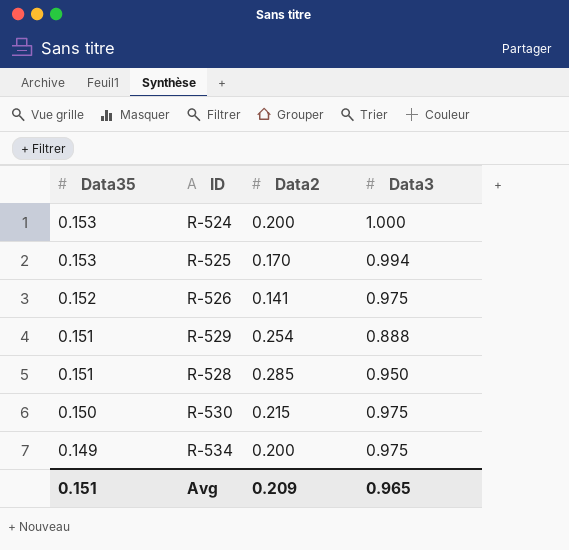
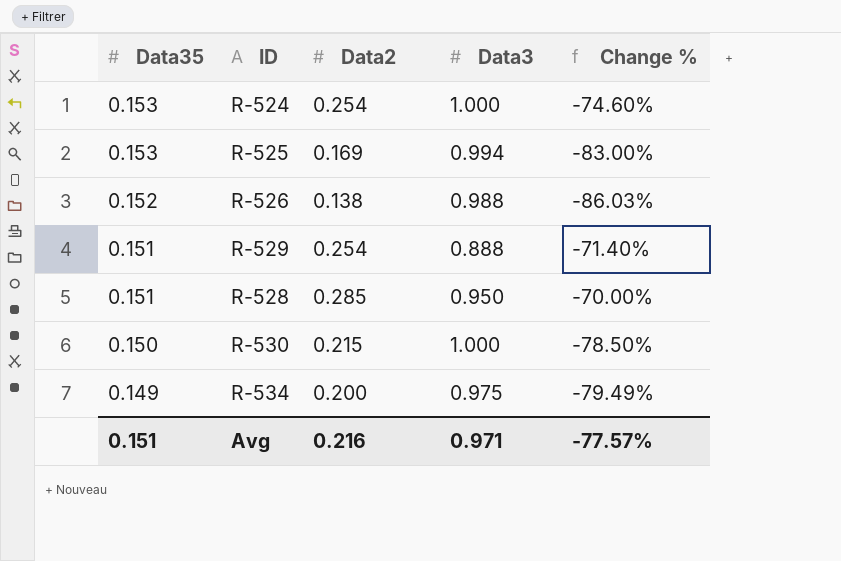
column Change % | formula: none -> ([Data2] - [Data3]) / [Data3]
R-524 | Data2: 0.200 -> 0.254
R-525 | Data2: 0.170 -> 0.169
R-526 | Data2: 0.141 -> 0.138
R-526 | Data3: 0.975 -> 0.988
R-530 | Data3: 0.975 -> 1.000
Avg | Data2: 0.209 -> 0.216
Avg | Data3: 0.965 -> 0.971

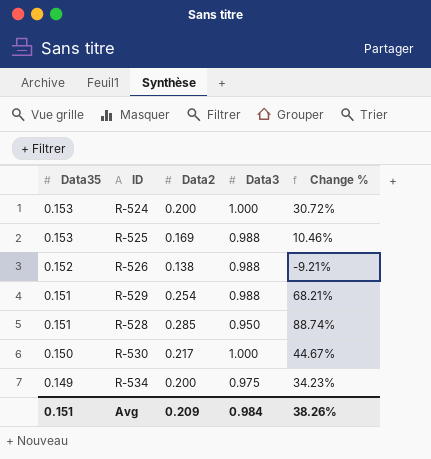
column Change % | formula: ([Data2] - [Data3]) / [Data3] -> ([Data2] - [Data35]) / [Data35]
R-524 | Data2: 0.254 -> 0.200
R-525 | Data3: 0.994 -> 0.988
R-529 | Data3: 0.888 -> 0.988
R-530 | Data2: 0.215 -> 0.217
Avg | Data2: 0.216 -> 0.209
Avg | Data3: 0.971 -> 0.984
Avg | Change %: -77.57% -> 38.26%

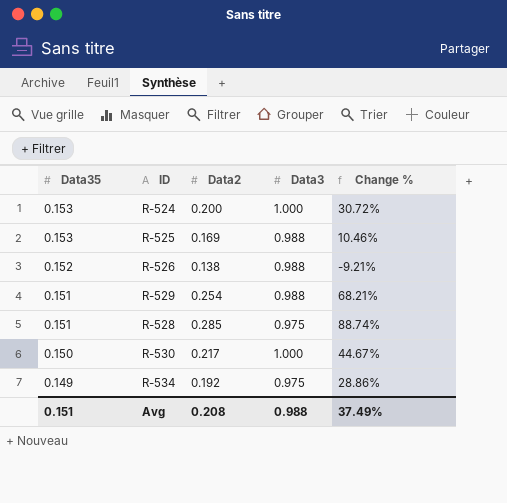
R-528 | Data3: 0.950 -> 0.975
R-534 | Data2: 0.200 -> 0.192
R-534 | Change %: 34.23% -> 28.86%
Avg | Data2: 0.209 -> 0.208
Avg | Data3: 0.984 -> 0.988
Avg | Change %: 38.26% -> 37.49%

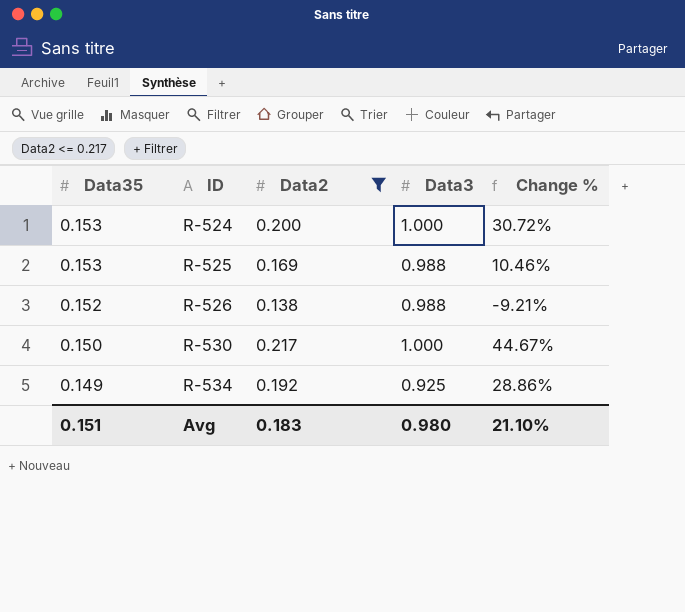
filter: none -> Data2 <= 0.217
R-534 | Data3: 0.975 -> 0.925
Avg | Data2: 0.208 -> 0.183
Avg | Data3: 0.988 -> 0.980
Avg | Change %: 37.49% -> 21.10%

